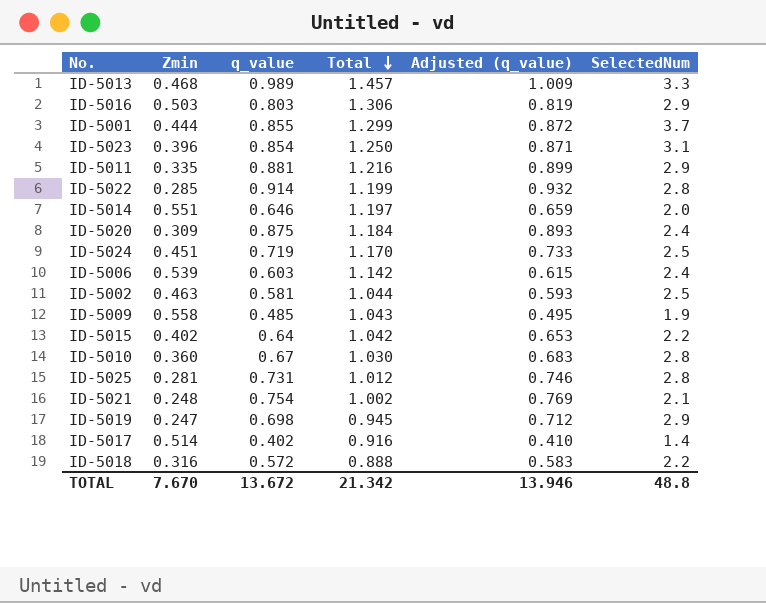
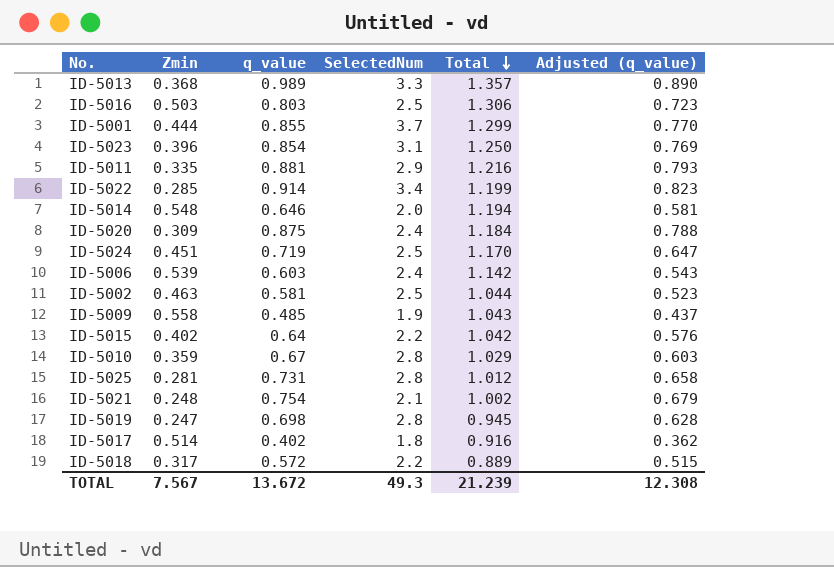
column SelectedNum | position: 6 -> 4
column Adjusted (q_value) | formula: [q_value] * 1.02 -> [q_value] * 0.9
ID-5013 | Zmin: 0.468 -> 0.368
ID-5013 | Total: 1.457 -> 1.357
ID-5016 | SelectedNum: 2.9 -> 2.5
ID-5022 | SelectedNum: 2.8 -> 3.4
ID-5014 | Zmin: 0.551 -> 0.548
ID-5014 | Total: 1.197 -> 1.194
ID-5010 | Zmin: 0.360 -> 0.359
ID-5010 | Total: 1.030 -> 1.029
ID-5019 | SelectedNum: 2.9 -> 2.8
ID-5017 | SelectedNum: 1.4 -> 1.8
ID-5018 | Zmin: 0.316 -> 0.317
ID-5018 | Total: 0.888 -> 0.889
TOTAL | Zmin: 7.670 -> 7.567
TOTAL | SelectedNum: 48.8 -> 49.3
TOTAL | Total: 21.342 -> 21.239
TOTAL | Adjusted (q_value): 13.946 -> 12.308

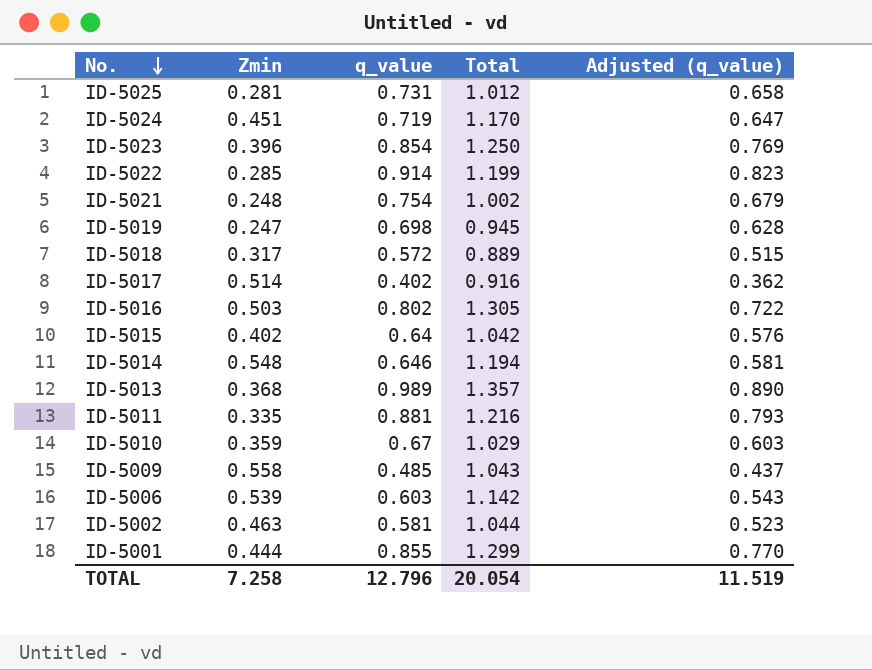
row order: Total descending -> No. descending
column SelectedNum | position: 4 -> none
row ID-5020: 0.309 | 0.875 | 2.4 | 1.184 | 0.788 -> none
ID-5016 | q_value: 0.803 -> 0.802
ID-5016 | Total: 1.306 -> 1.305
ID-5016 | Adjusted (q_value): 0.723 -> 0.722
TOTAL | Zmin: 7.567 -> 7.258
TOTAL | q_value: 13.672 -> 12.796
TOTAL | Total: 21.239 -> 20.054
TOTAL | Adjusted (q_value): 12.308 -> 11.519

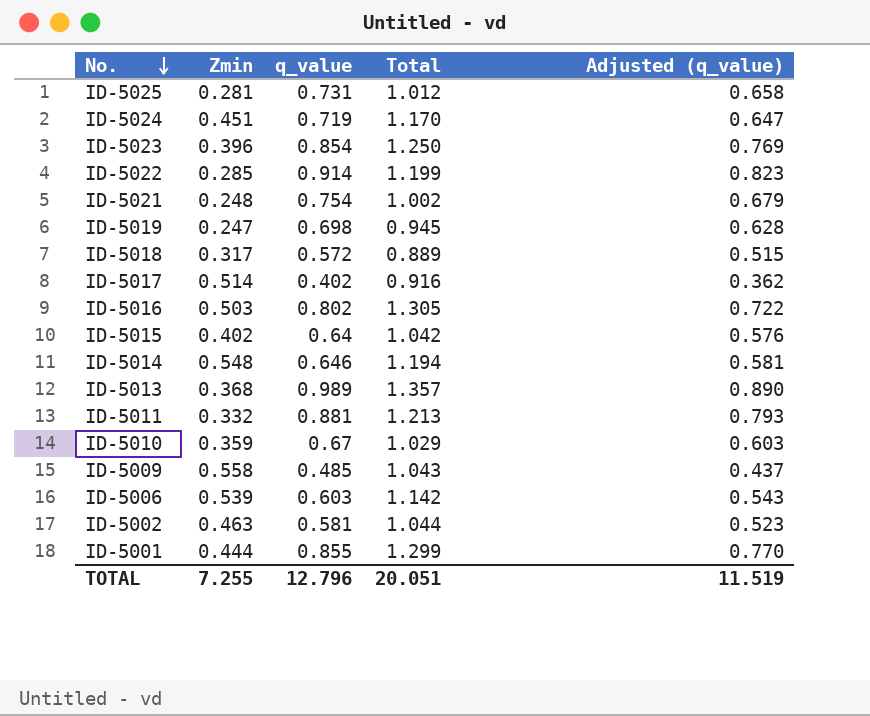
ID-5011 | Zmin: 0.335 -> 0.332
ID-5011 | Total: 1.216 -> 1.213
TOTAL | Zmin: 7.258 -> 7.255
TOTAL | Total: 20.054 -> 20.051

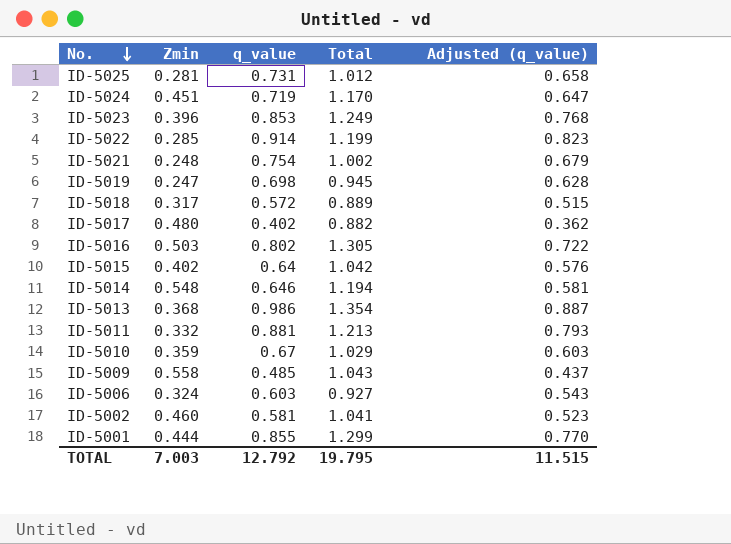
ID-5023 | q_value: 0.854 -> 0.853
ID-5023 | Total: 1.250 -> 1.249
ID-5023 | Adjusted (q_value): 0.769 -> 0.768
ID-5017 | Zmin: 0.514 -> 0.480
ID-5017 | Total: 0.916 -> 0.882
ID-5013 | q_value: 0.989 -> 0.986
ID-5013 | Total: 1.357 -> 1.354
ID-5013 | Adjusted (q_value): 0.890 -> 0.887
ID-5006 | Zmin: 0.539 -> 0.324
ID-5006 | Total: 1.142 -> 0.927
ID-5002 | Zmin: 0.463 -> 0.460
ID-5002 | Total: 1.044 -> 1.041
TOTAL | Zmin: 7.255 -> 7.003
TOTAL | q_value: 12.796 -> 12.792
TOTAL | Total: 20.051 -> 19.795
TOTAL | Adjusted (q_value): 11.519 -> 11.515

